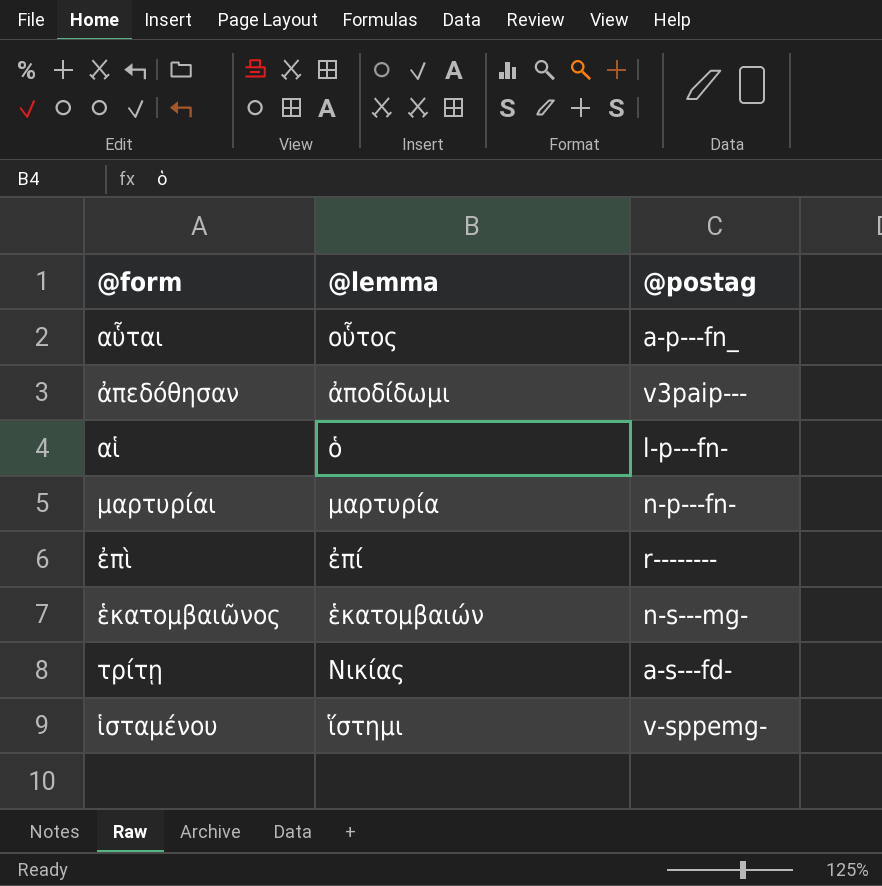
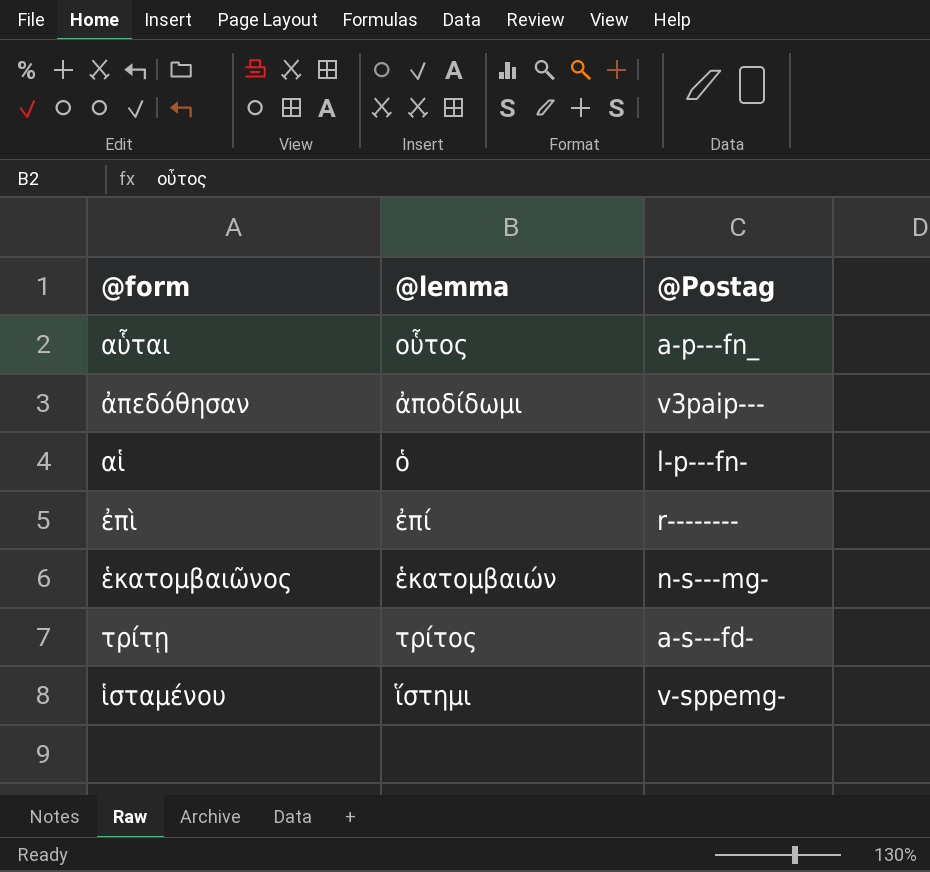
column name: @postag -> @Postag
row μαρτυρίαι: μαρτυρία | n-p---fn- -> none
τρίτῃ | @lemma: Νικίας -> τρίτος

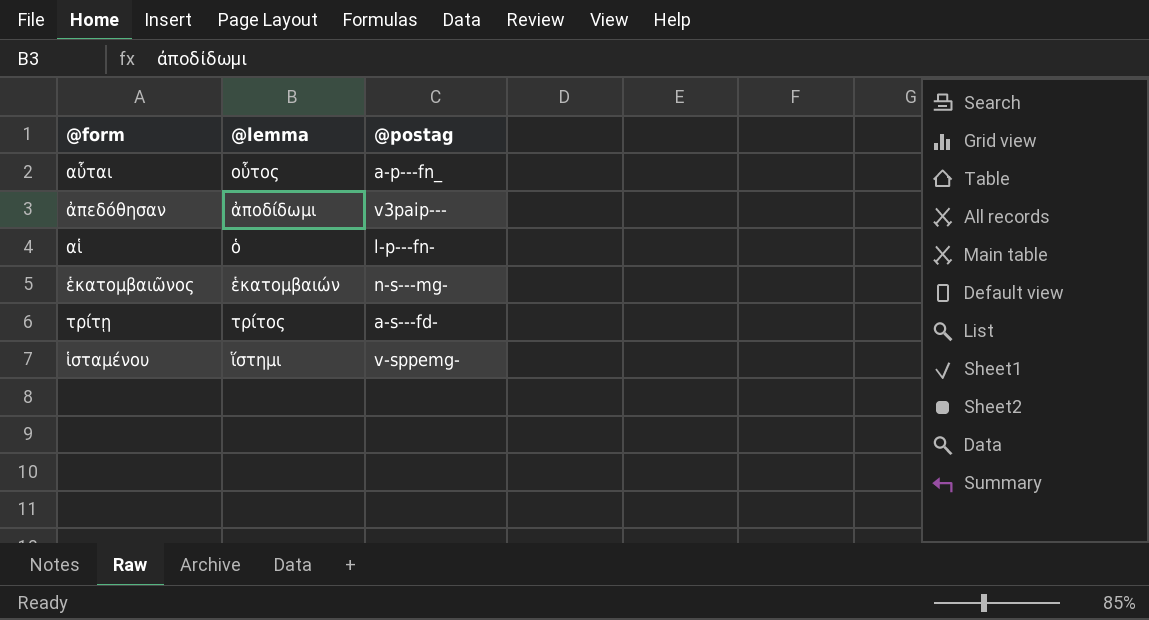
column name: @Postag -> @postag
row ἐπὶ: ἐπί | r-------- -> none

